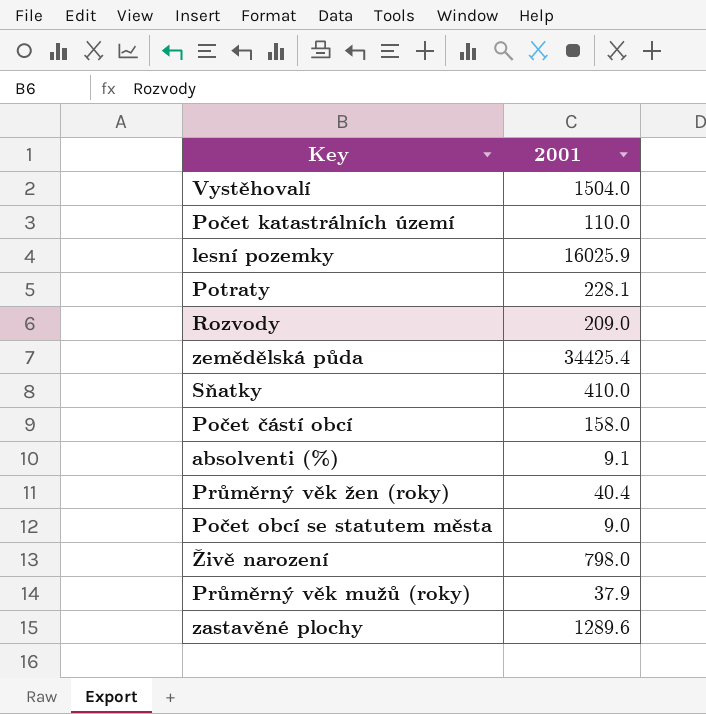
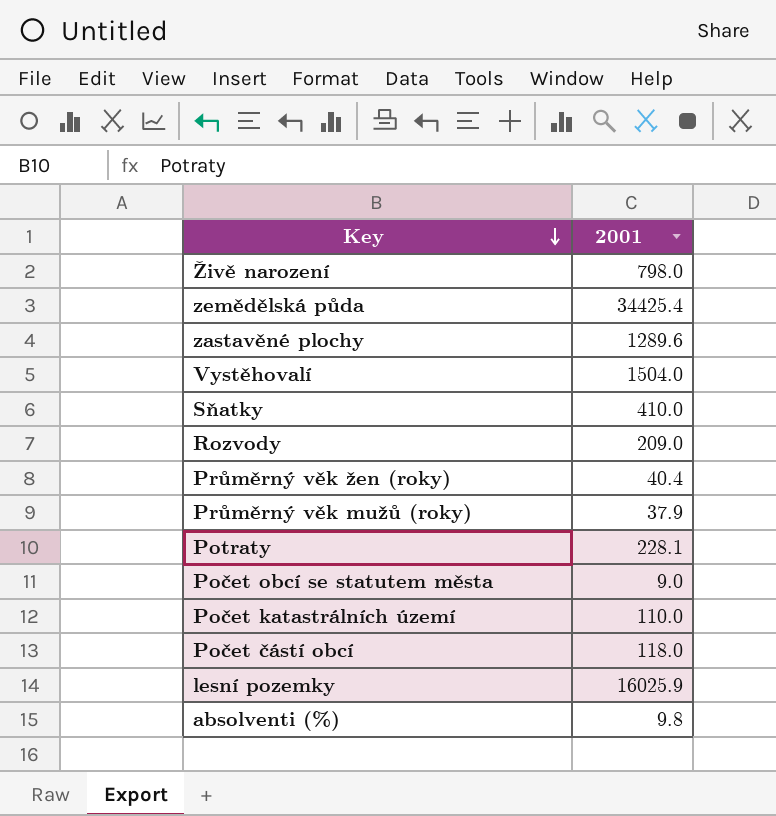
row order: none -> Key descending
Počet částí obcí | 2001: 158.0 -> 118.0
absolventi (%) | 2001: 9.1 -> 9.8

